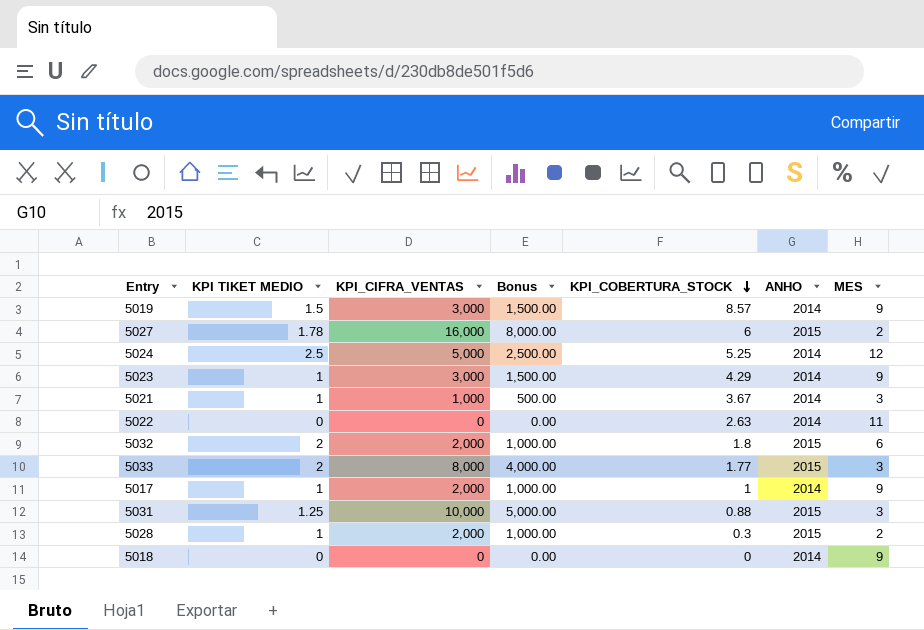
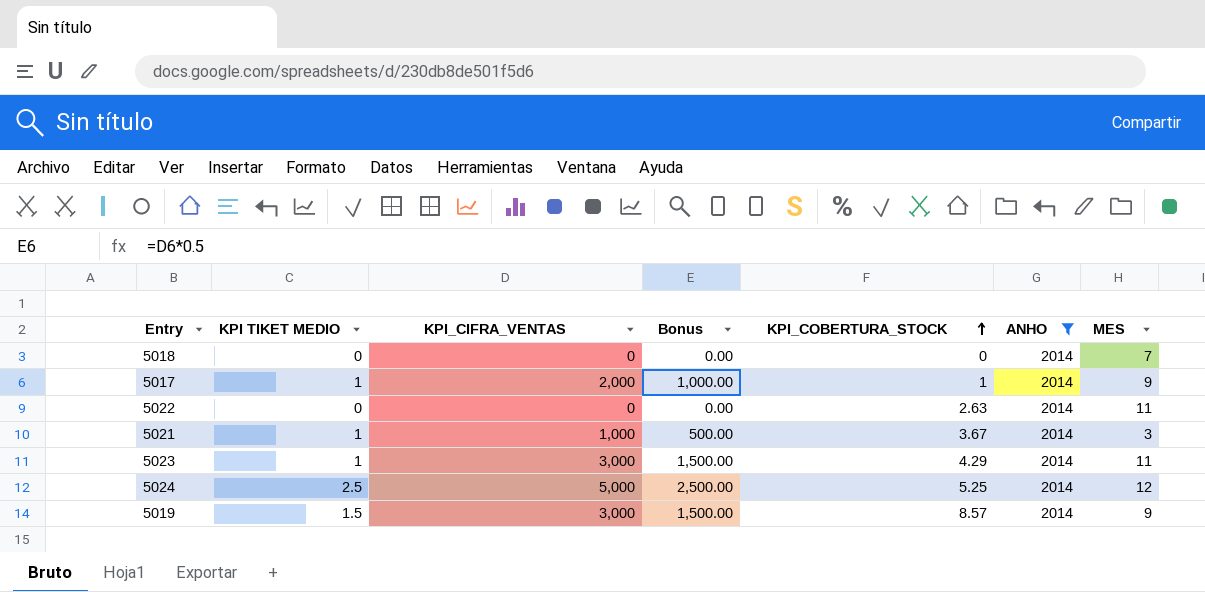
filter: none -> ANHO = 2014
row order: KPI_COBERTURA_STOCK descending -> KPI_COBERTURA_STOCK ascending
5018 | MES: 9 -> 7
5023 | MES: 9 -> 11

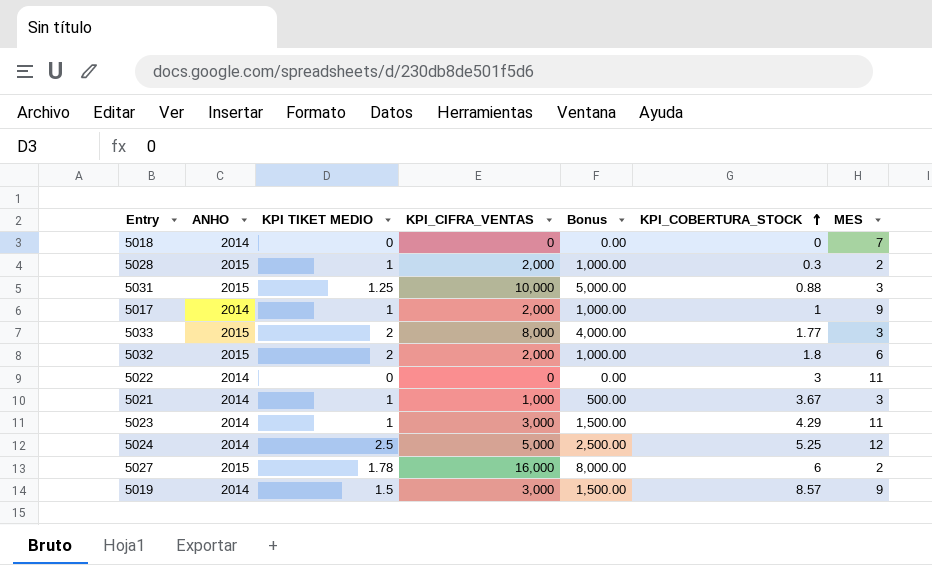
filter: ANHO = 2014 -> none
column ANHO | position: 6 -> 2
5022 | KPI_COBERTURA_STOCK: 2.63 -> 3

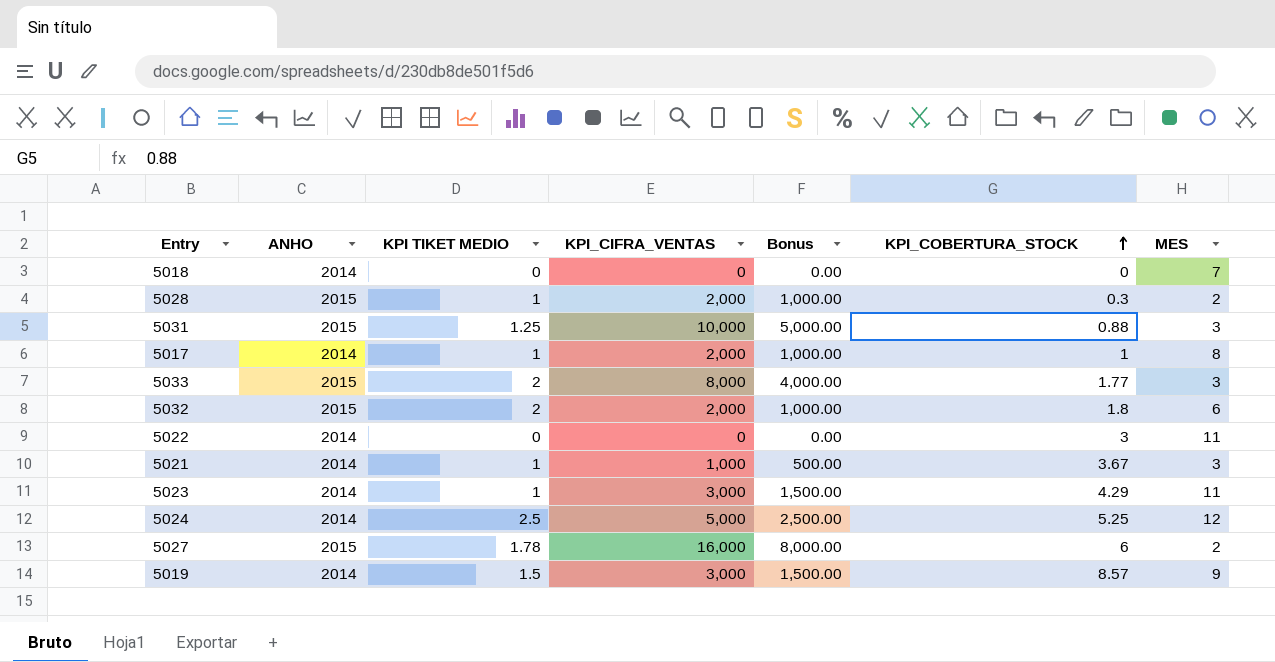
5017 | MES: 9 -> 8

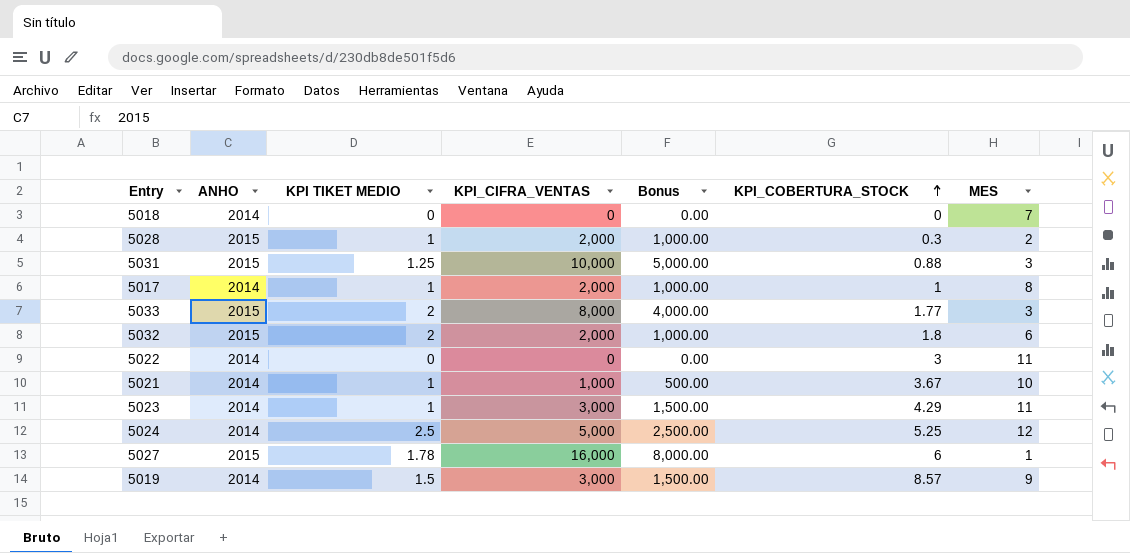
5021 | MES: 3 -> 10
5027 | MES: 2 -> 1

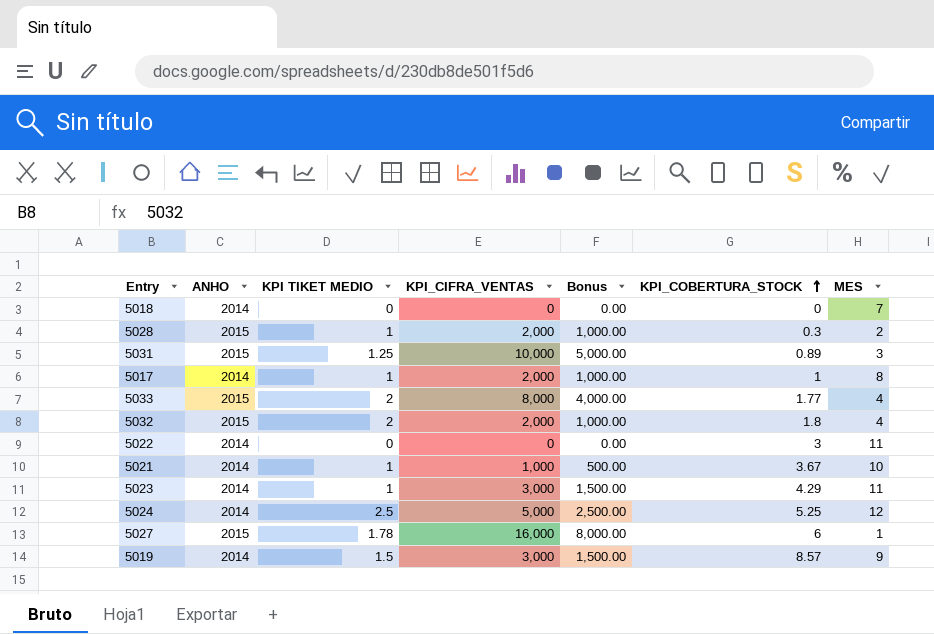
5031 | KPI_COBERTURA_STOCK: 0.88 -> 0.89
5033 | MES: 3 -> 4
5032 | MES: 6 -> 4

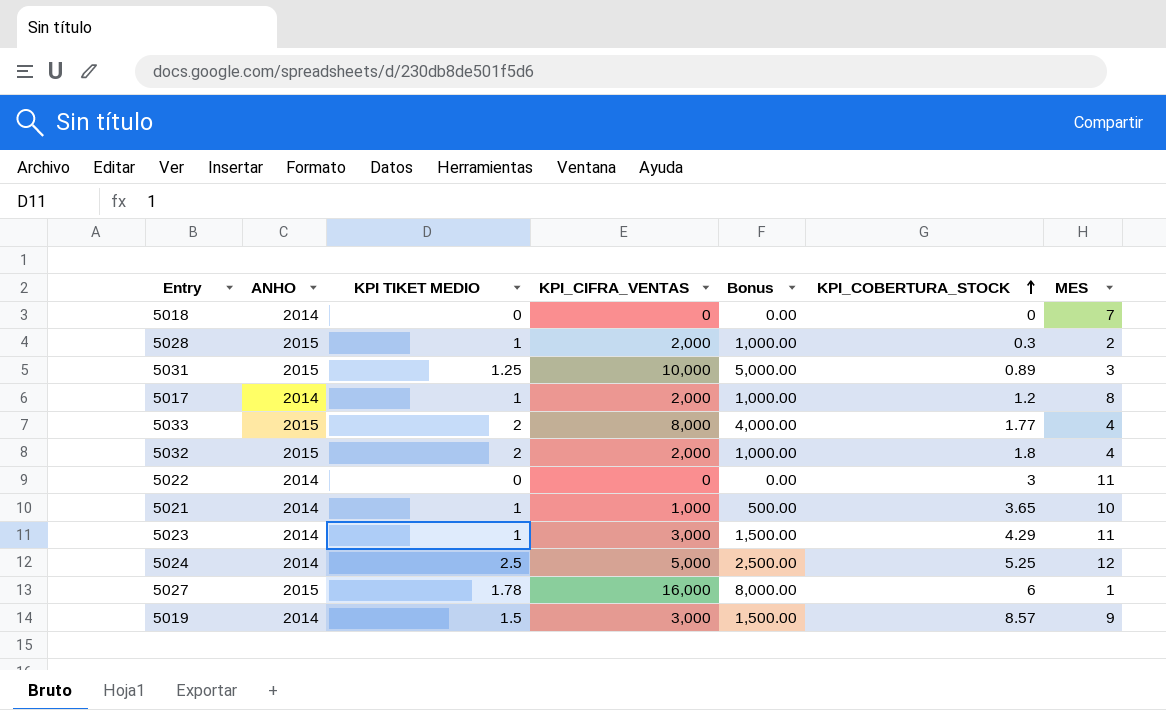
5017 | KPI_COBERTURA_STOCK: 1 -> 1.2
5021 | KPI_COBERTURA_STOCK: 3.67 -> 3.65

